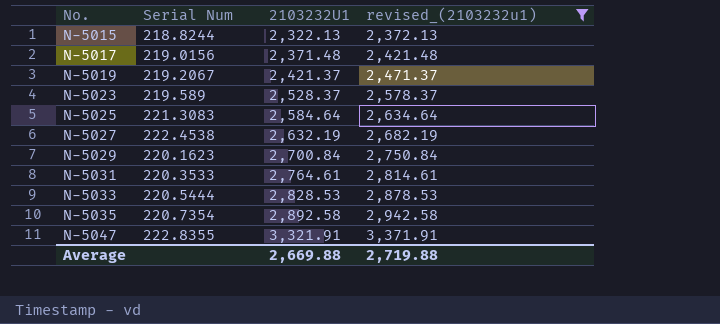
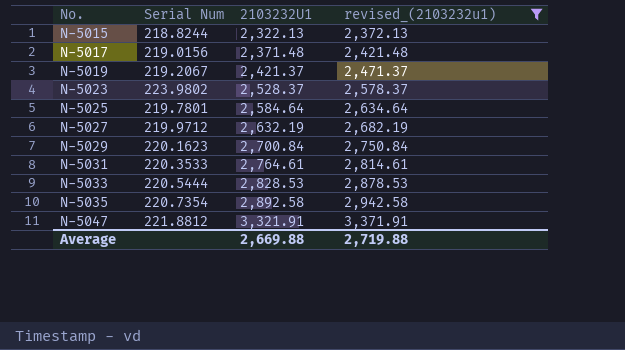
N-5023 | Serial Num: 219.589 -> 223.9802
N-5025 | Serial Num: 221.3083 -> 219.7801
N-5027 | Serial Num: 222.4538 -> 219.9712
N-5047 | Serial Num: 222.8355 -> 221.8812

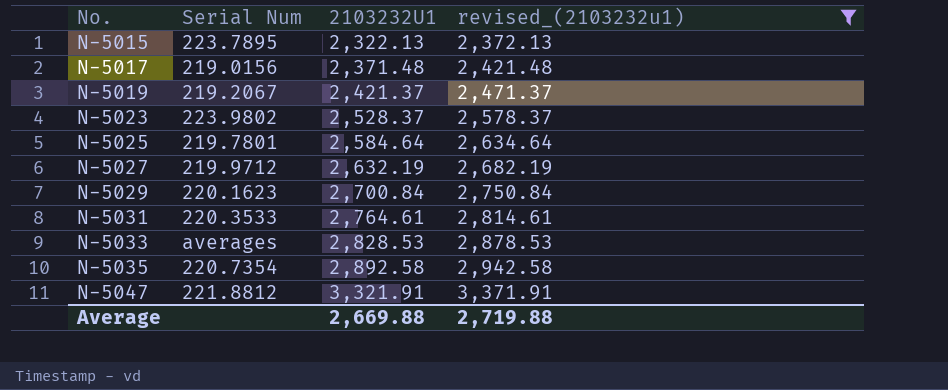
N-5015 | Serial Num: 218.8244 -> 223.7895
N-5033 | Serial Num: 220.5444 -> averages

